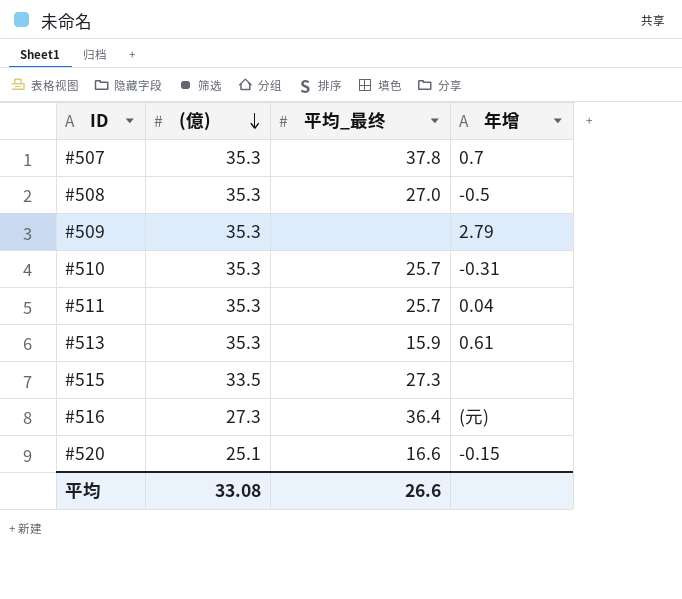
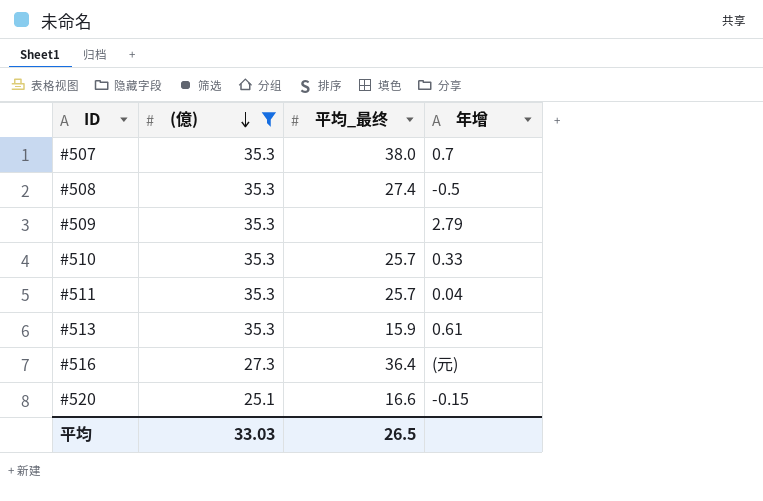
filter: none -> (億) != 33.5
#507 | 平均_最终: 37.8 -> 38.0
#508 | 平均_最终: 27.0 -> 27.4
#510 | 年增: -0.31 -> 0.33
平均 | (億): 33.08 -> 33.03
平均 | 平均_最终: 26.6 -> 26.5

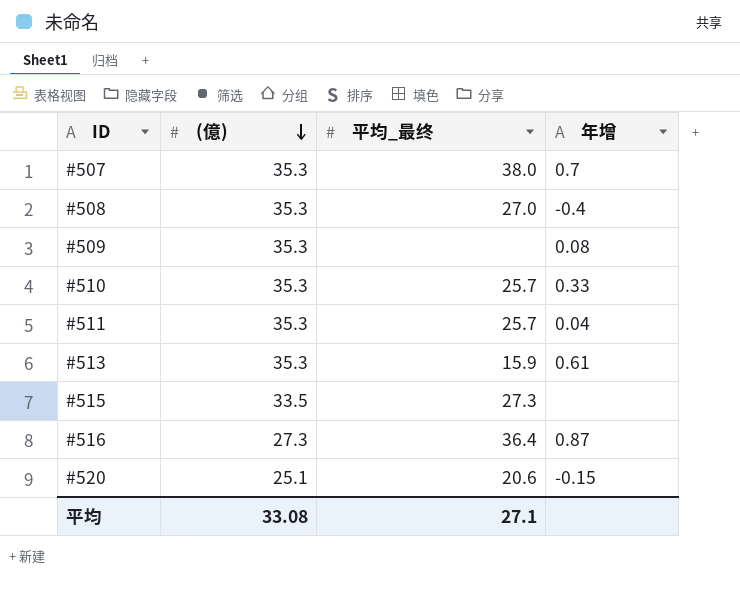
filter: (億) != 33.5 -> none
#508 | 平均_最终: 27.4 -> 27.0
#508 | 年增: -0.5 -> -0.4
#509 | 年增: 2.79 -> 0.08
#516 | 年增: (元) -> 0.87
#520 | 平均_最终: 16.6 -> 20.6
平均 | (億): 33.03 -> 33.08
平均 | 平均_最终: 26.5 -> 27.1

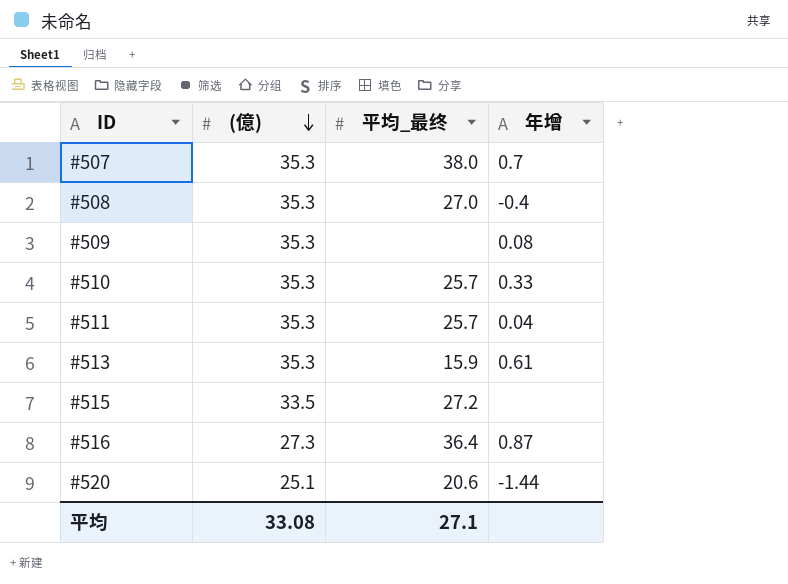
#515 | 平均_最终: 27.3 -> 27.2
#520 | 年增: -0.15 -> -1.44

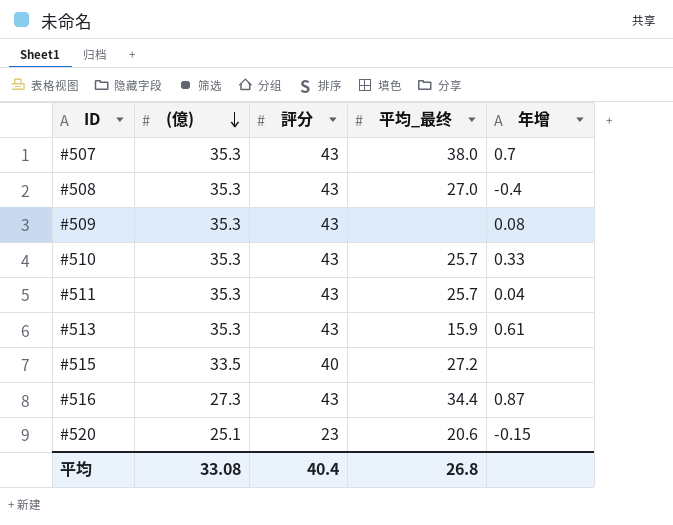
column 評分 | position: none -> 3
#516 | 平均_最终: 36.4 -> 34.4
#520 | 年增: -1.44 -> -0.15
平均 | 平均_最终: 27.1 -> 26.8

